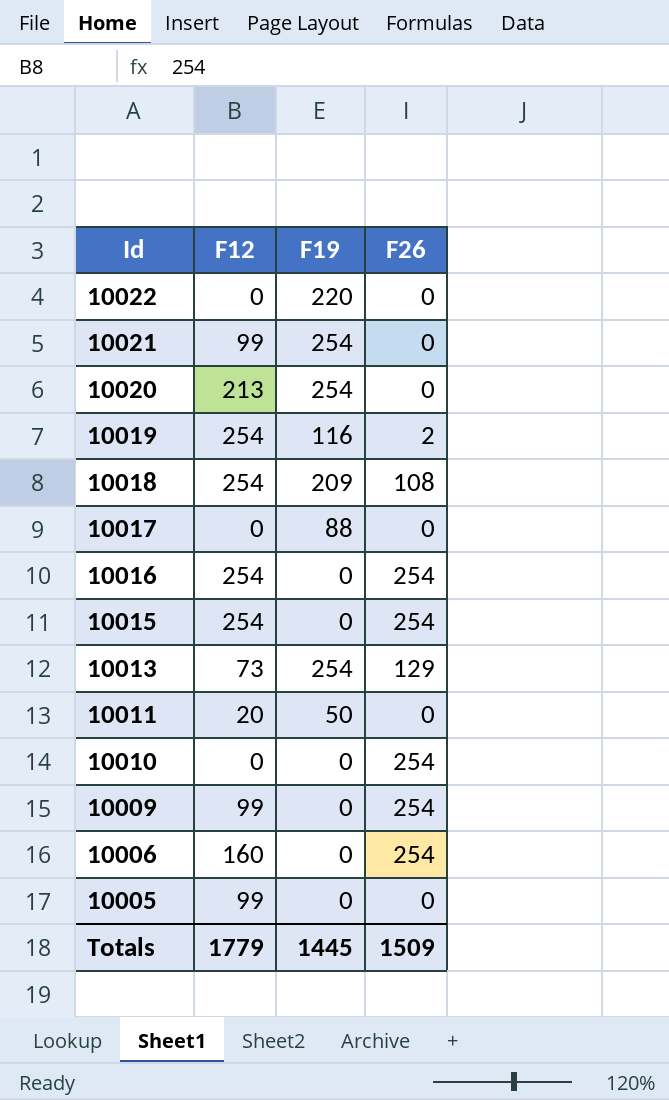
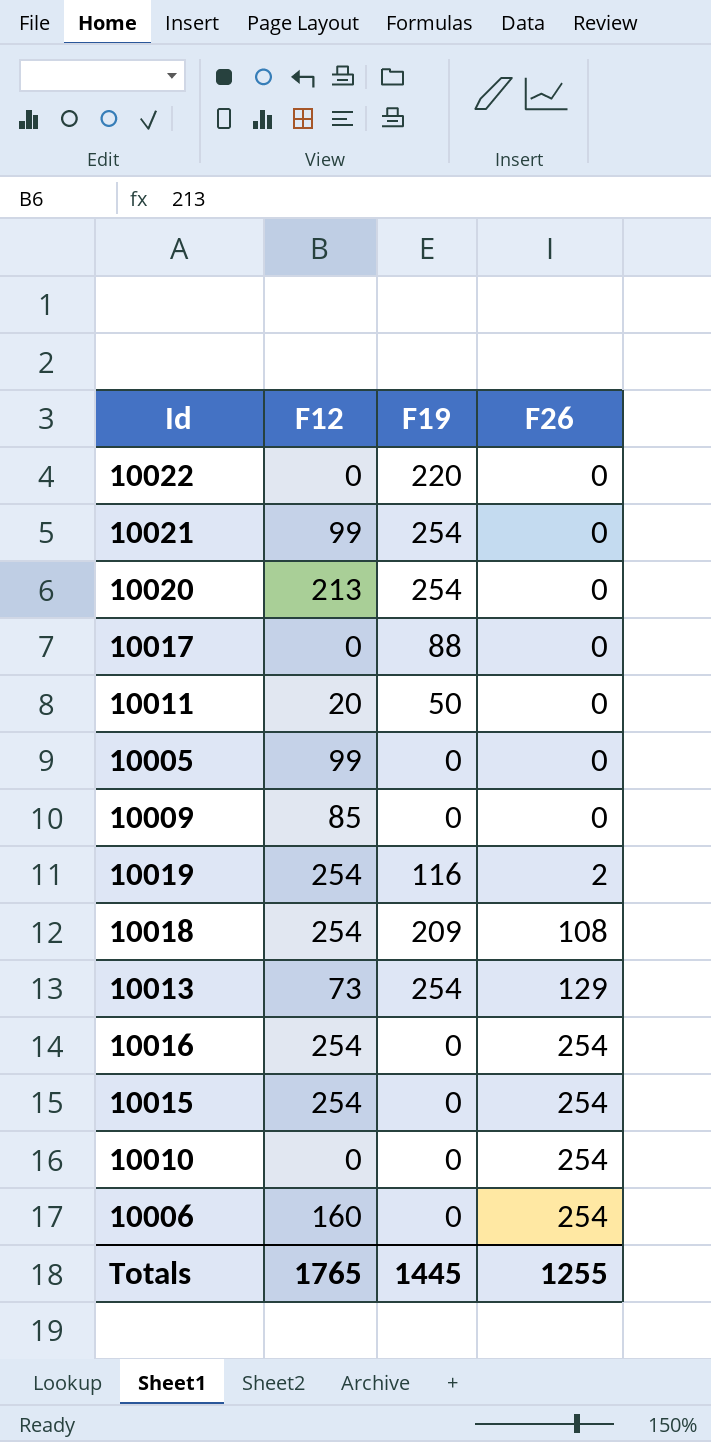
row order: Id descending -> F26 ascending
10009 | F12: 99 -> 85
10009 | F26: 254 -> 0
Totals | F12: 1779 -> 1765
Totals | F26: 1509 -> 1255

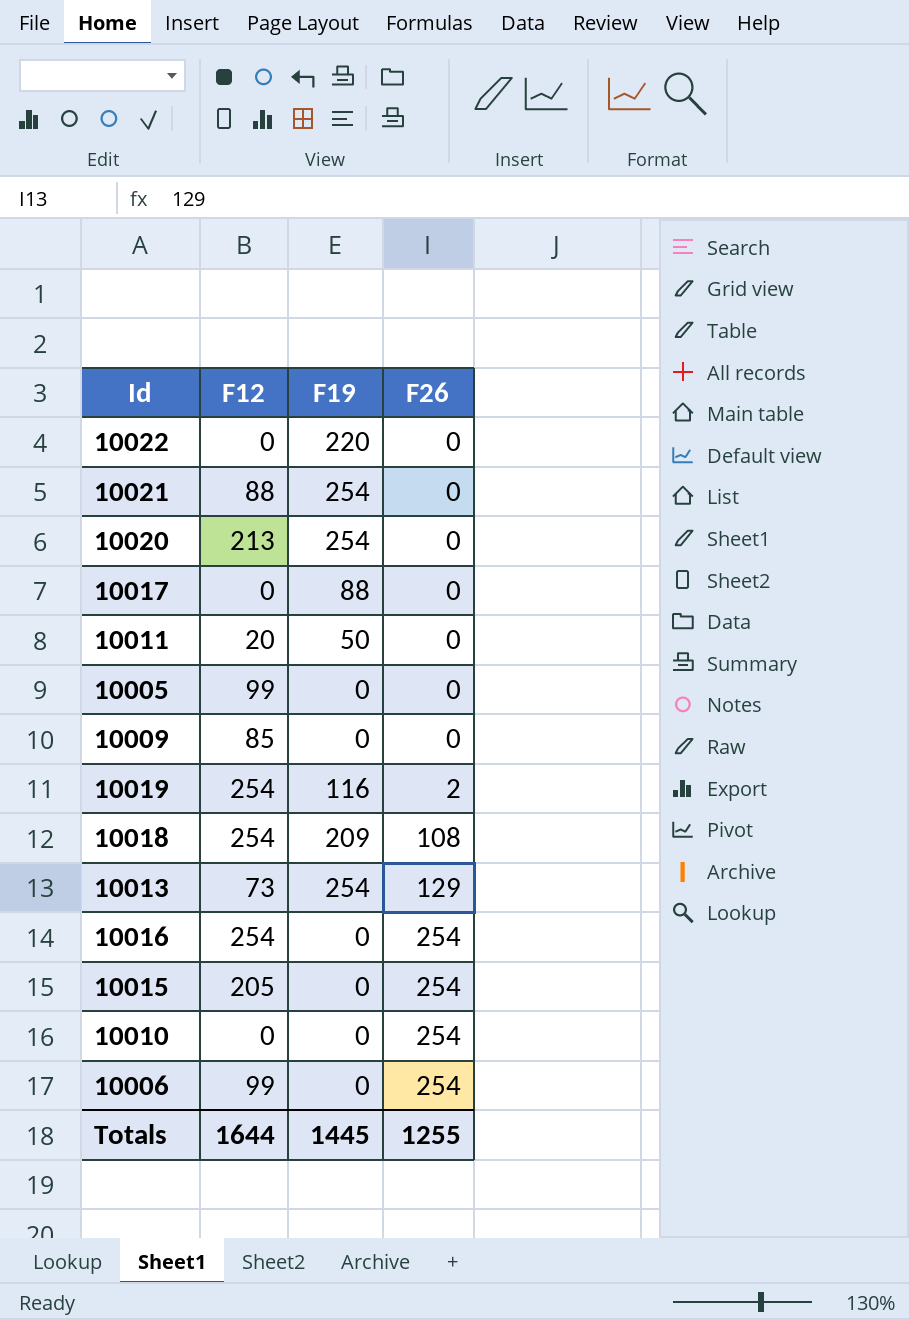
10021 | F12: 99 -> 88
10015 | F12: 254 -> 205
10006 | F12: 160 -> 99
Totals | F12: 1765 -> 1644

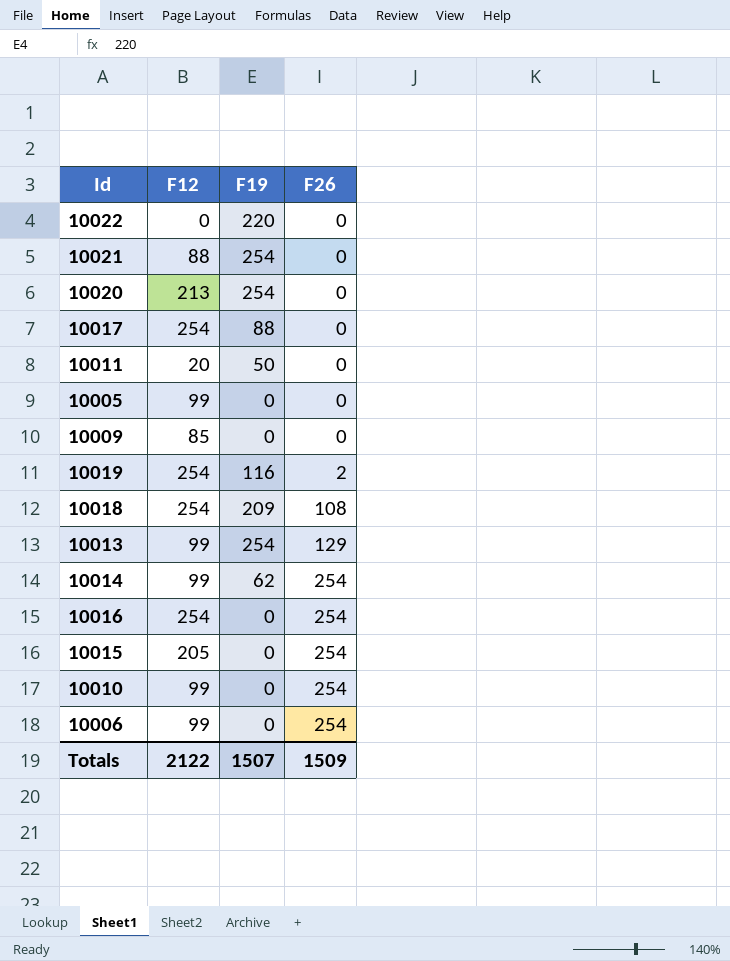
10017 | F12: 0 -> 254
10013 | F12: 73 -> 99
row 10014: none -> 99 | 62 | 254
10010 | F12: 0 -> 99
Totals | F12: 1644 -> 2122
Totals | F19: 1445 -> 1507
Totals | F26: 1255 -> 1509

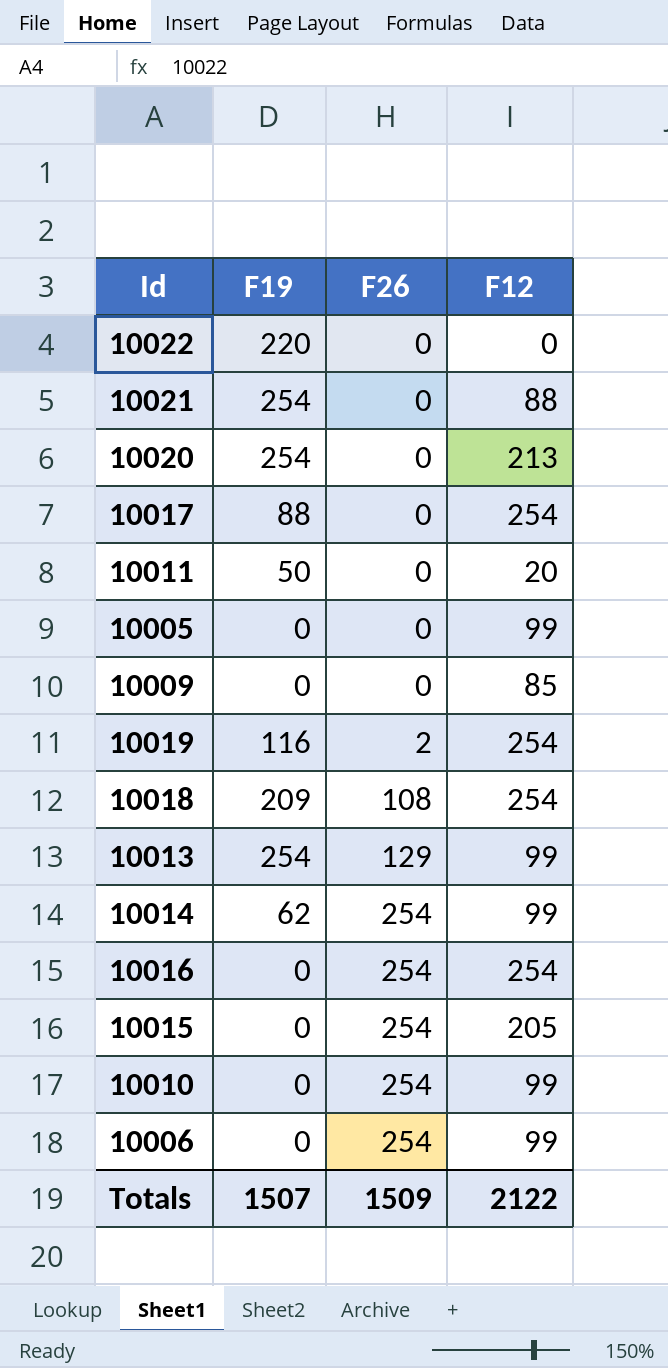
column F12 | position: 2 -> 4

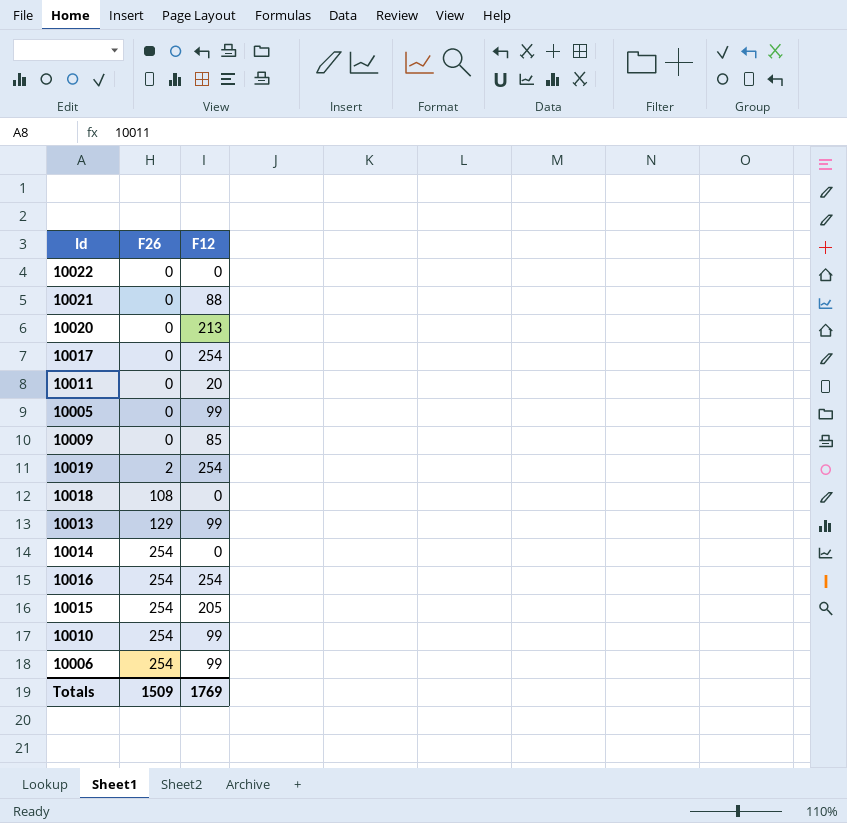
column F19 | position: 2 -> none
10018 | F12: 254 -> 0
10014 | F12: 99 -> 0
Totals | F12: 2122 -> 1769

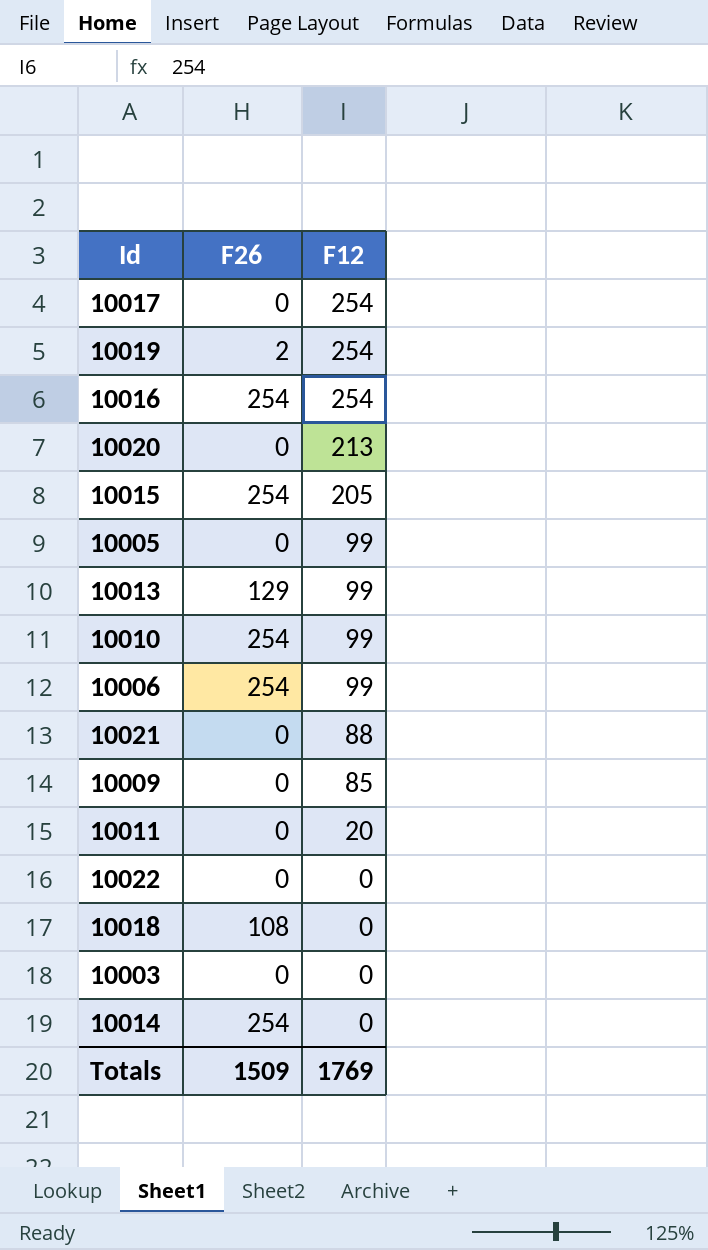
row order: F26 ascending -> F12 descending
row 10003: none -> 0 | 0

